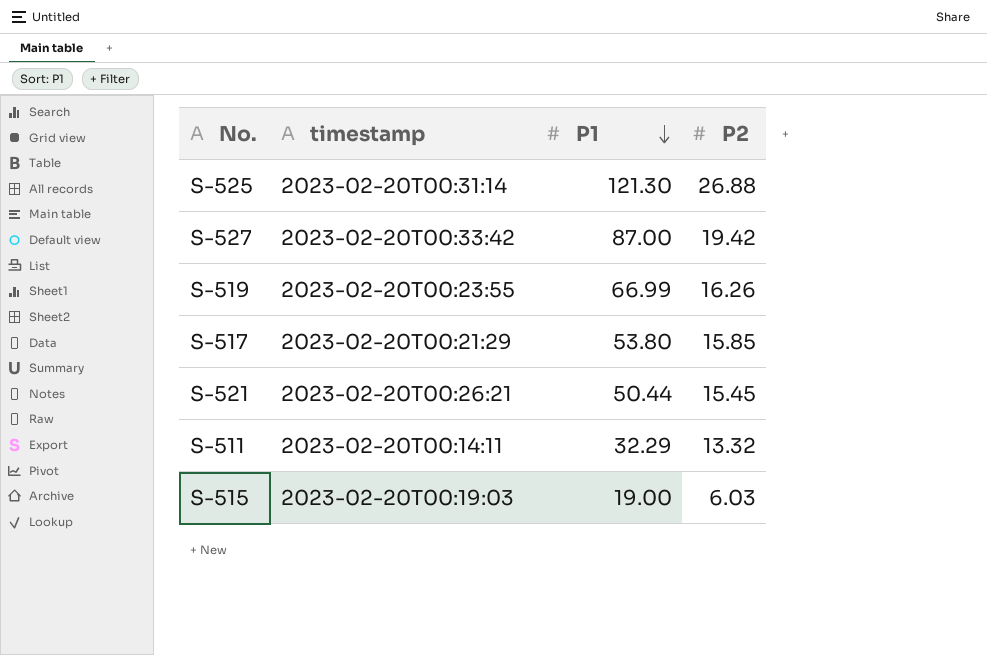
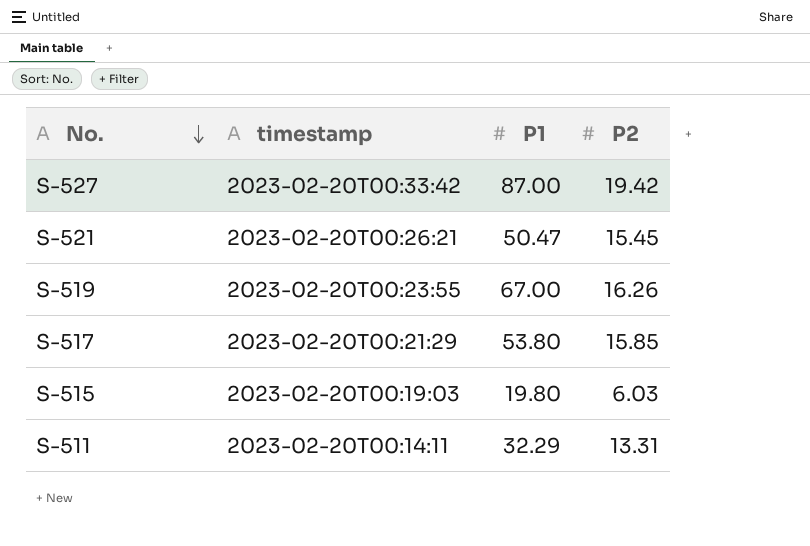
row order: P1 descending -> No. descending
row S-525: 2023-02-20T00:31:14 | 121.30 | 26.88 -> none
S-521 | P1: 50.44 -> 50.47
S-519 | P1: 66.99 -> 67.00
S-515 | P1: 19.00 -> 19.80
S-511 | P2: 13.32 -> 13.31

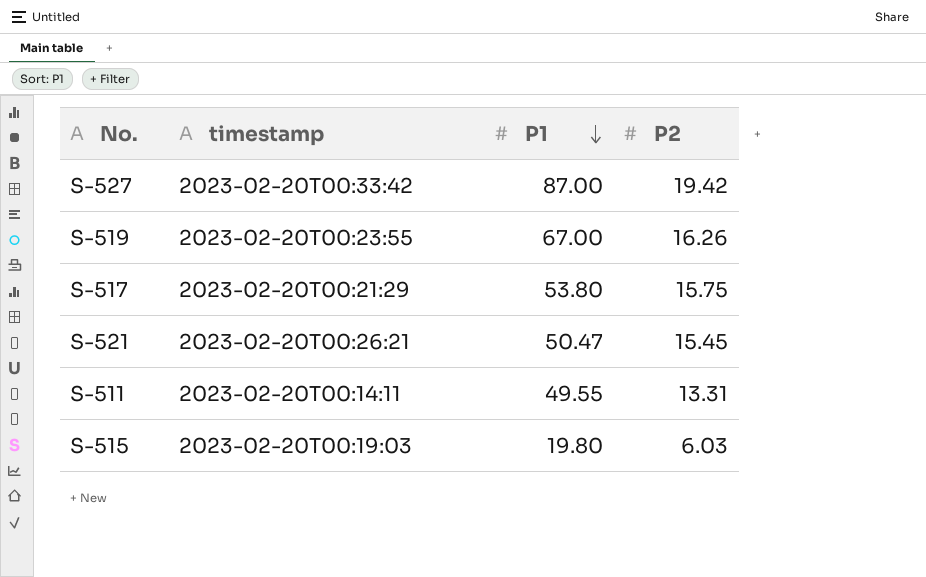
row order: No. descending -> P1 descending
S-517 | P2: 15.85 -> 15.75
S-511 | P1: 32.29 -> 49.55

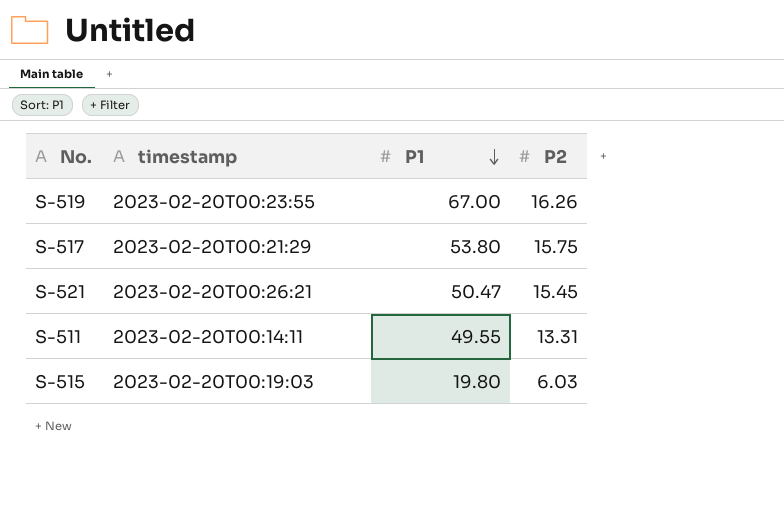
row S-527: 2023-02-20T00:33:42 | 87.00 | 19.42 -> none

